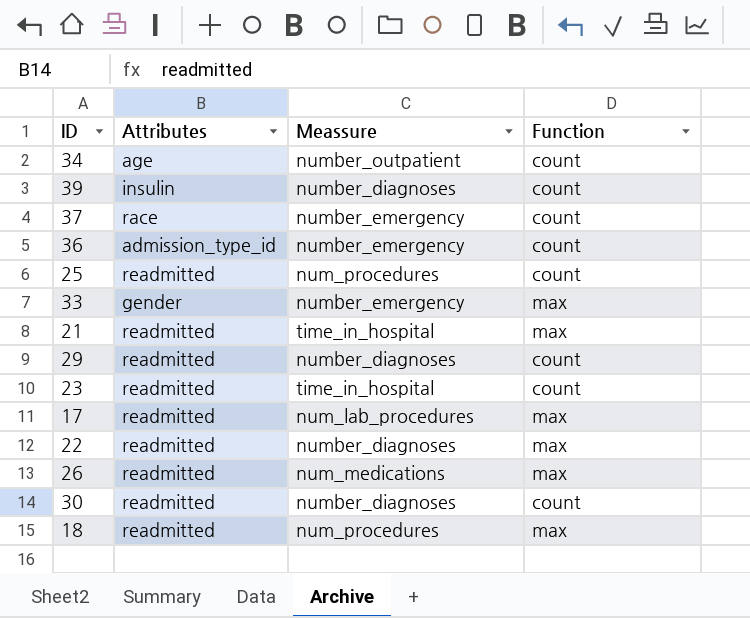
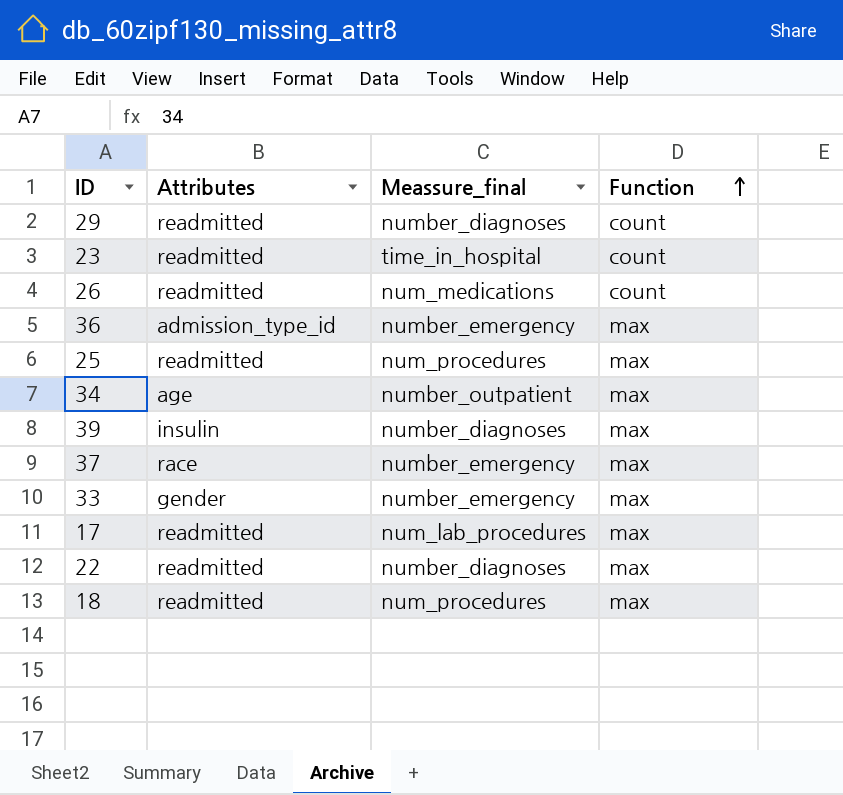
row order: none -> Function ascending
column name: Meassure -> Meassure_final
row 21: readmitted | time_in_hospital | max -> none
row 30: readmitted | number_diagnoses | count -> none
26 | Function: max -> count
36 | Function: count -> max
25 | Function: count -> max
34 | Function: count -> max
39 | Function: count -> max
37 | Function: count -> max

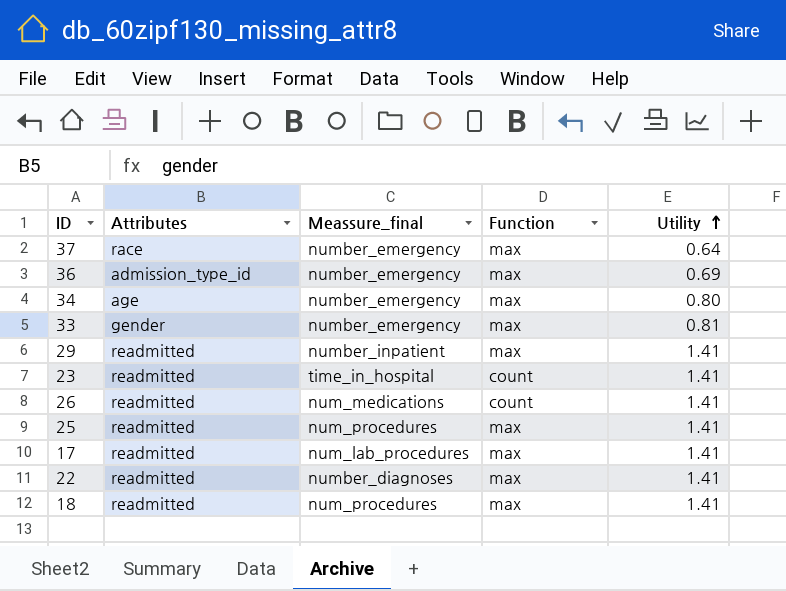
row order: Function ascending -> Utility ascending
column Utility | position: none -> 5
row 39: insulin | number_diagnoses | max -> none
34 | Meassure_final: number_outpatient -> number_emergency
29 | Meassure_final: number_diagnoses -> number_inpatient
29 | Function: count -> max

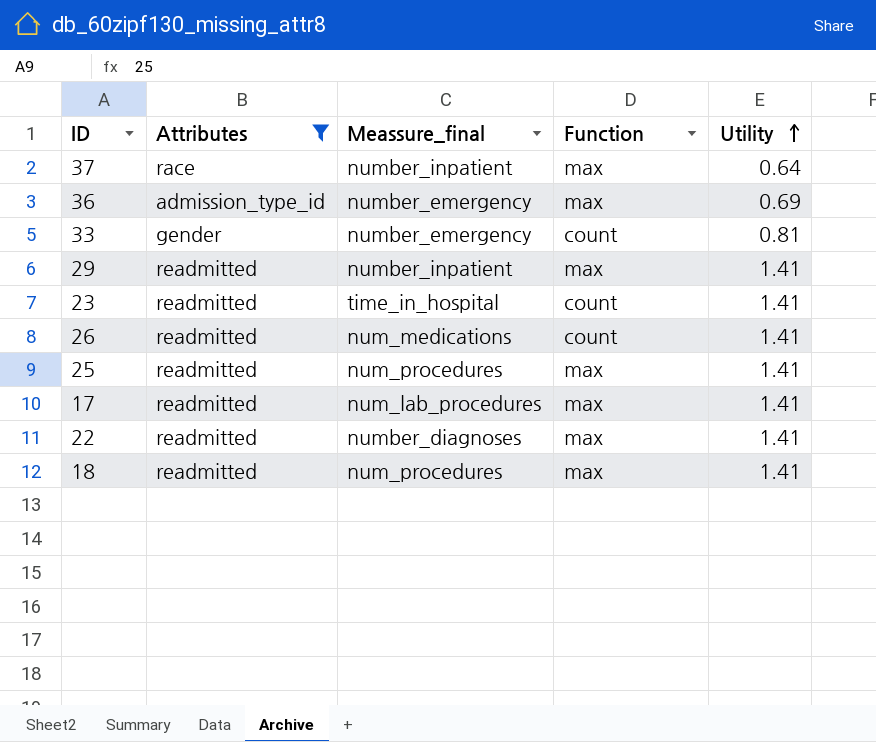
filter: none -> Attributes != age
37 | Meassure_final: number_emergency -> number_inpatient
33 | Function: max -> count

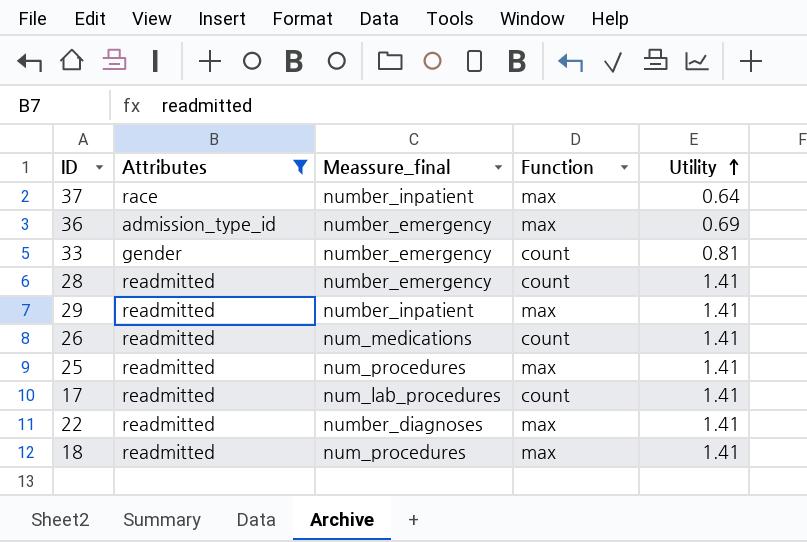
row 23: readmitted | time_in_hospital | count | 1.41 -> none
row 28: none -> readmitted | number_emergency | count | 1.41
17 | Function: max -> count

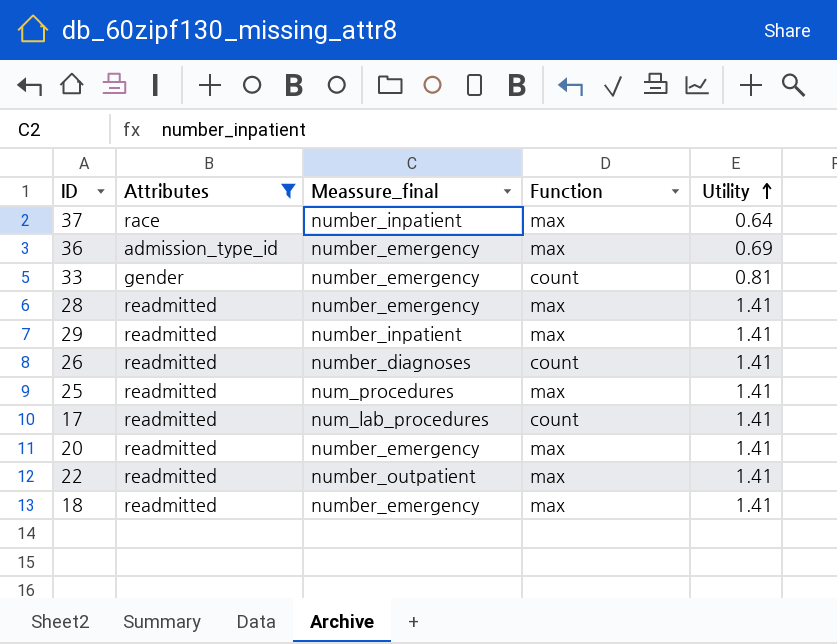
28 | Function: count -> max
26 | Meassure_final: num_medications -> number_diagnoses
row 20: none -> readmitted | number_emergency | max | 1.41
22 | Meassure_final: number_diagnoses -> number_outpatient
18 | Meassure_final: num_procedures -> number_emergency

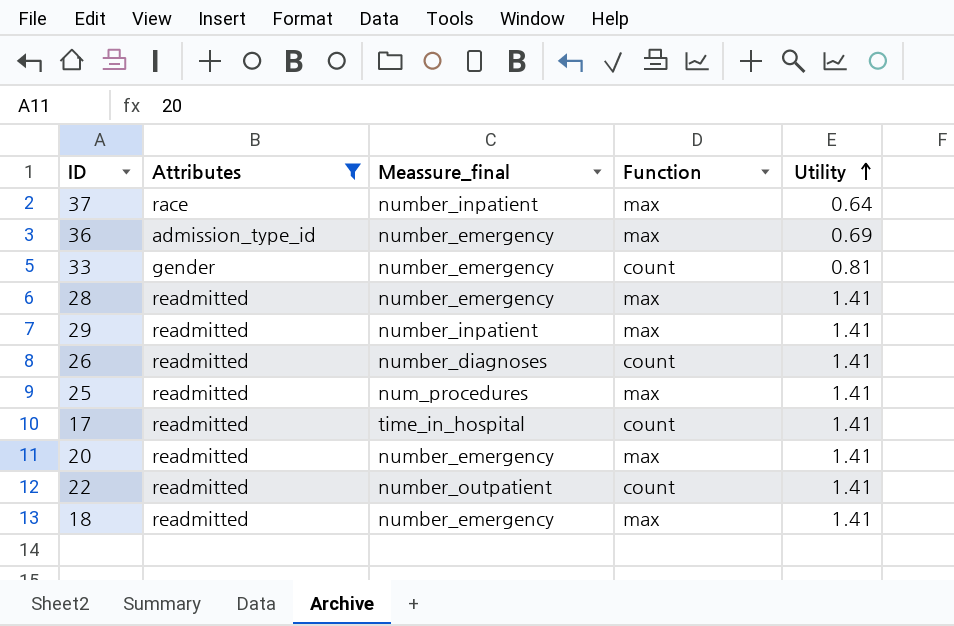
17 | Meassure_final: num_lab_procedures -> time_in_hospital
22 | Function: max -> count

